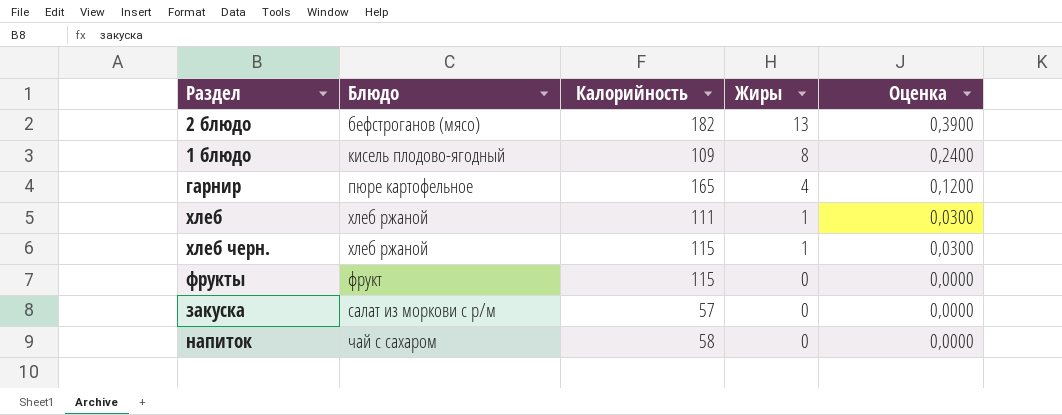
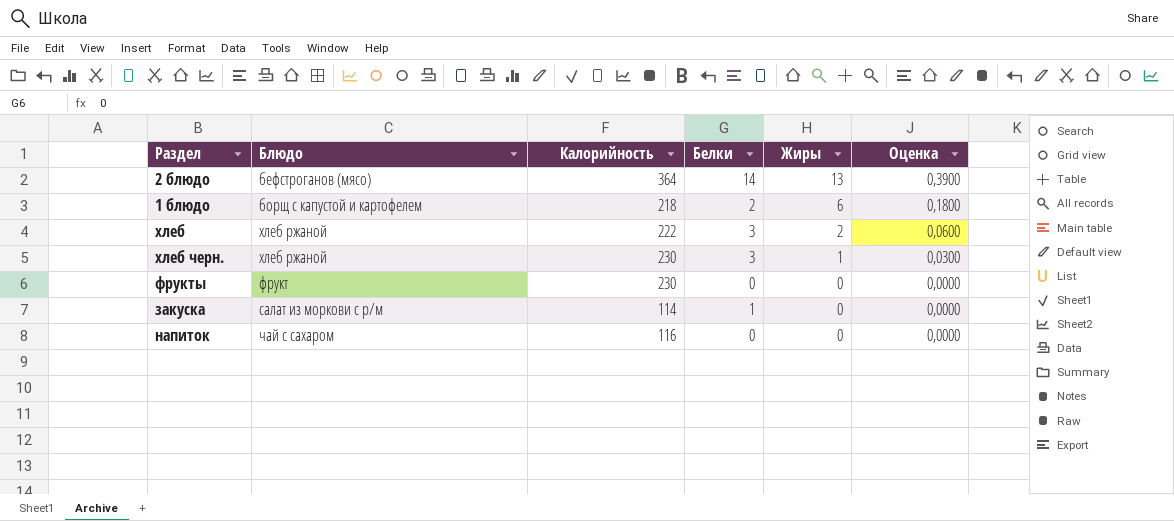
column Белки | position: none -> 4
row гарнир: пюре картофельное | 165 | 4 | 0,1200 -> none
2 блюдо | Калорийность: 182 -> 364
1 блюдо | Блюдо: кисель плодово-ягодный -> борщ с капустой и картофелем
1 блюдо | Калорийность: 109 -> 218
1 блюдо | Жиры: 8 -> 6
1 блюдо | Оценка: 0,2400 -> 0,1800
хлеб | Калорийность: 111 -> 222
хлеб | Жиры: 1 -> 2
хлеб | Оценка: 0,0300 -> 0,0600
хлеб черн. | Калорийность: 115 -> 230
фрукты | Калорийность: 115 -> 230
закуска | Калорийность: 57 -> 114
напиток | Калорийность: 58 -> 116

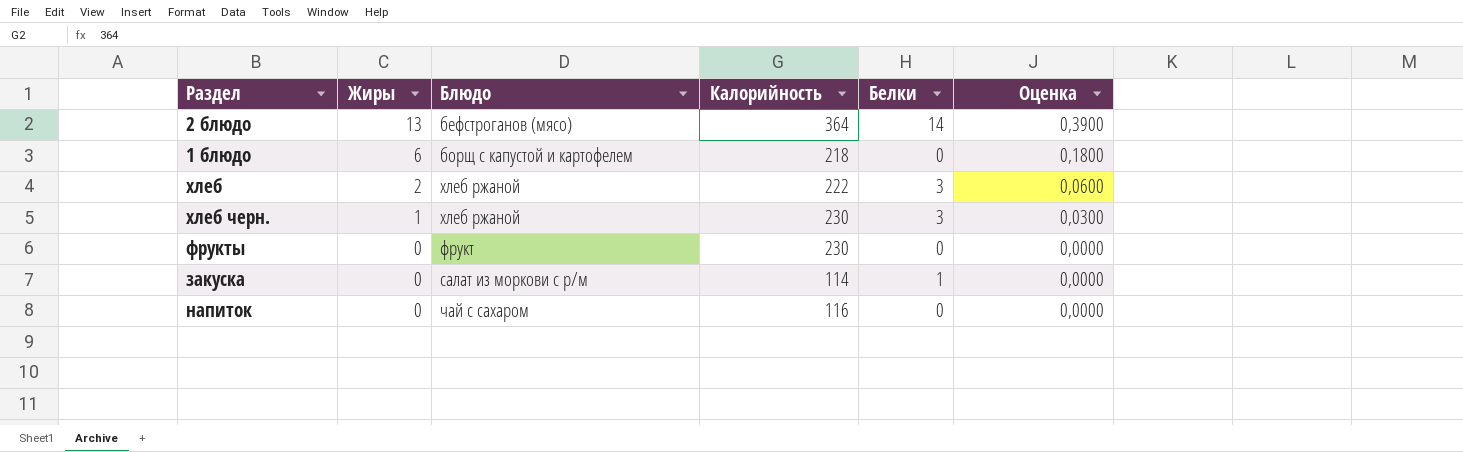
column Жиры | position: 5 -> 2
1 блюдо | Белки: 2 -> 0

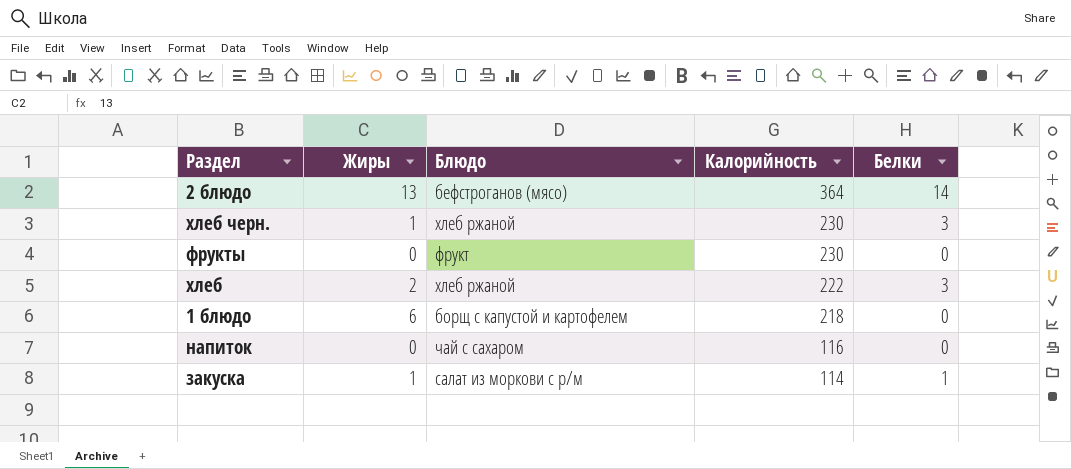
row order: Жиры descending -> Калорийность descending
column Оценка | formula: [Жиры] * 0,03 -> none
закуска | Жиры: 0 -> 1

